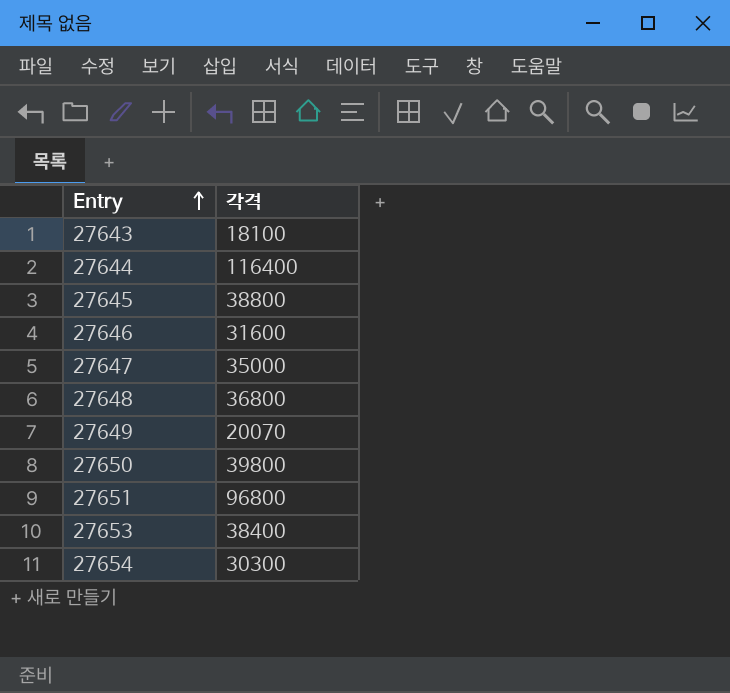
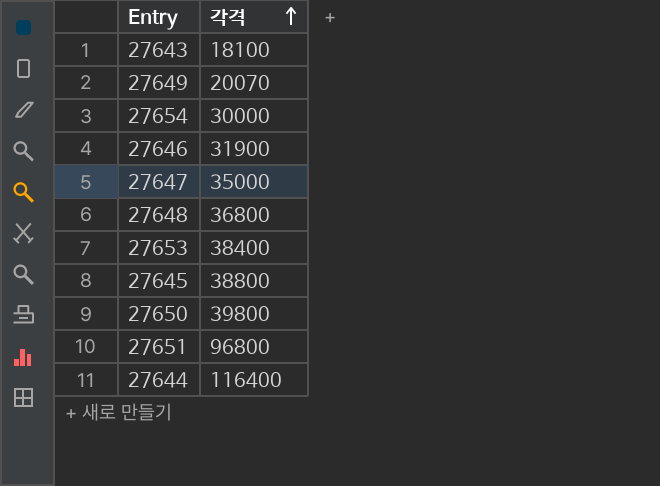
row order: Entry ascending -> 각격 ascending
27654 | 각격: 30300 -> 30000
27646 | 각격: 31600 -> 31900

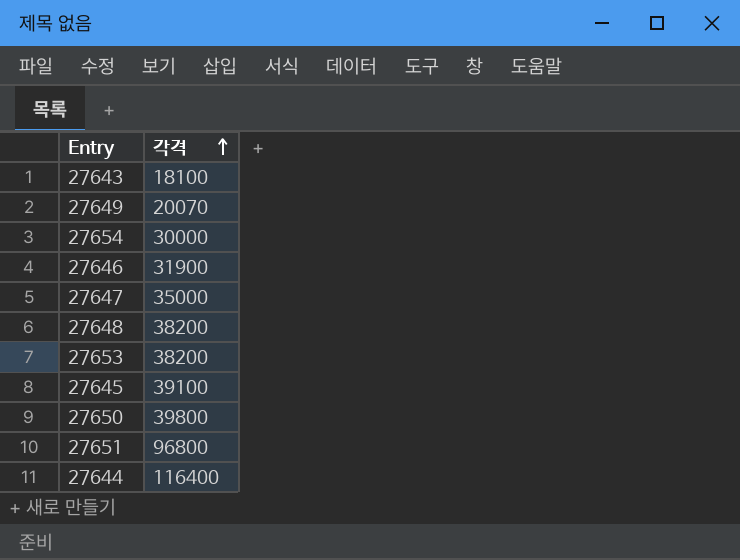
27648 | 각격: 36800 -> 38200
27653 | 각격: 38400 -> 38200
27645 | 각격: 38800 -> 39100

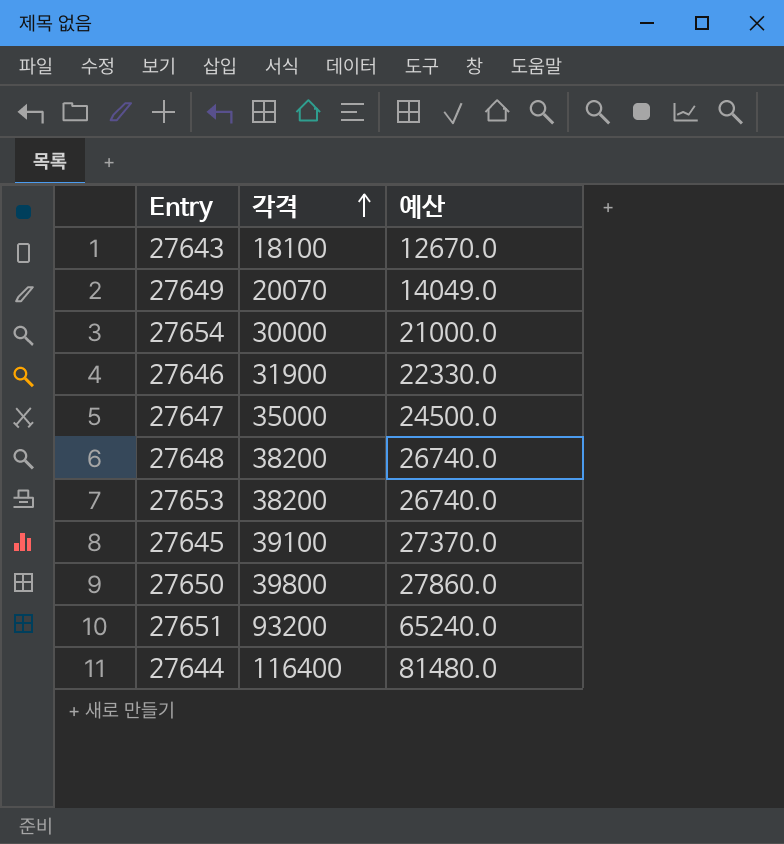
column 예산 | formula: none -> [각격] * 0.7
27651 | 각격: 96800 -> 93200

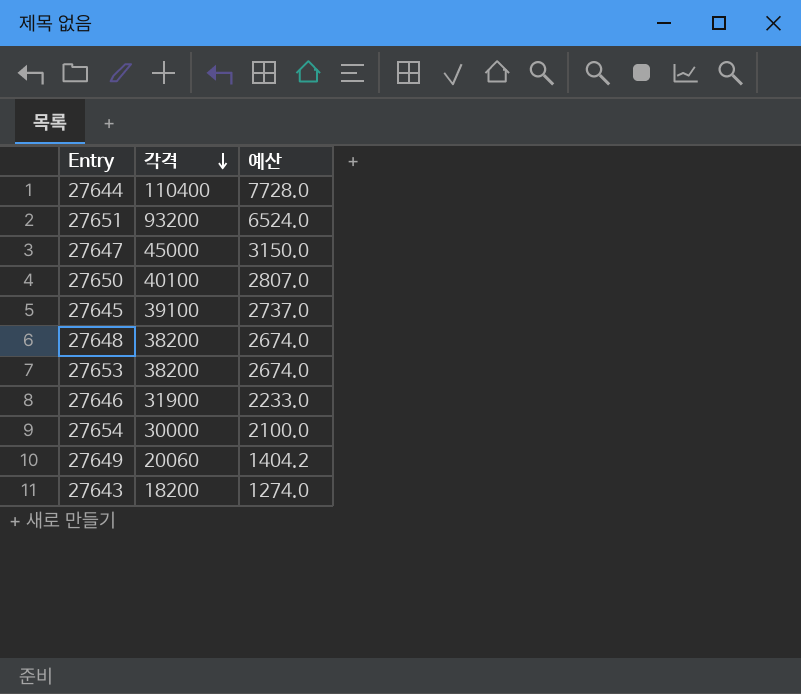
row order: 각격 ascending -> 각격 descending
column 예산 | formula: [각격] * 0.7 -> [각격] * 0.07
27644 | 각격: 116400 -> 110400
27647 | 각격: 35000 -> 45000
27650 | 각격: 39800 -> 40100
27649 | 각격: 20070 -> 20060
27643 | 각격: 18100 -> 18200

